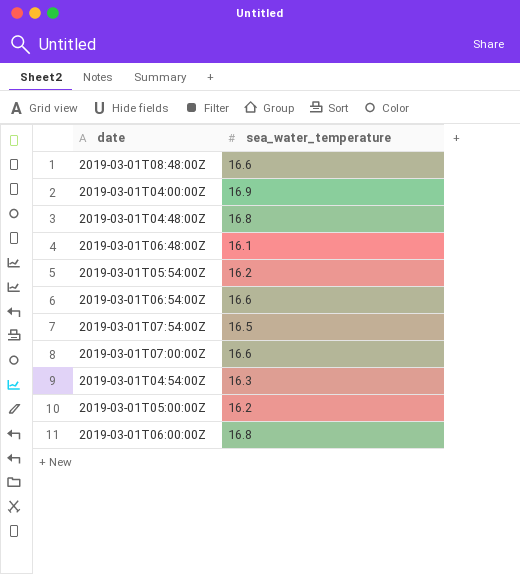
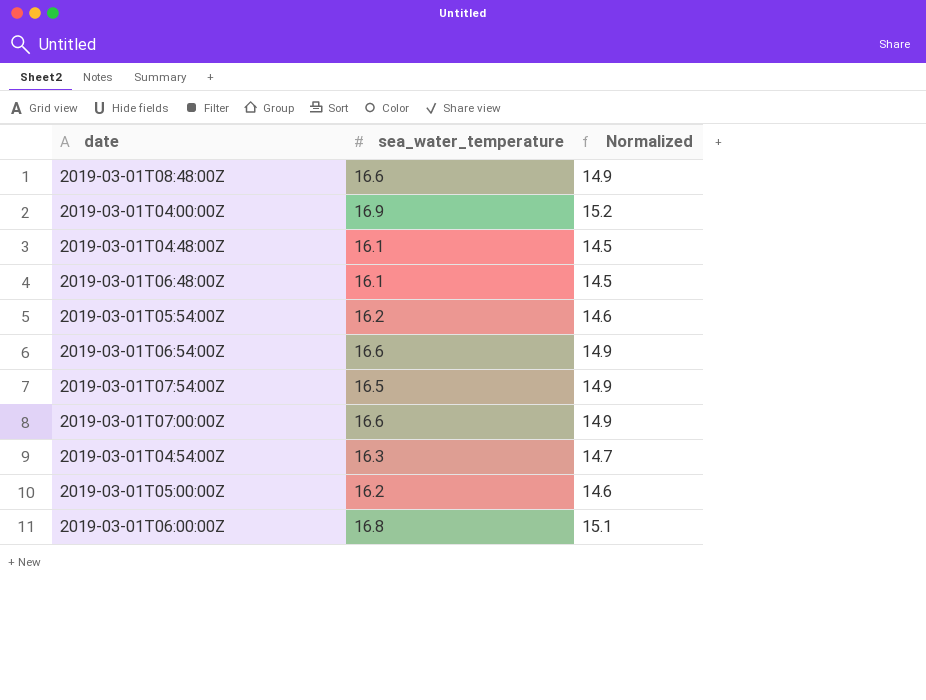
column Normalized | formula: none -> [sea_water_temperature] * 0.9
2019-03-01T04:48:00Z | sea_water_temperature: 16.8 -> 16.1

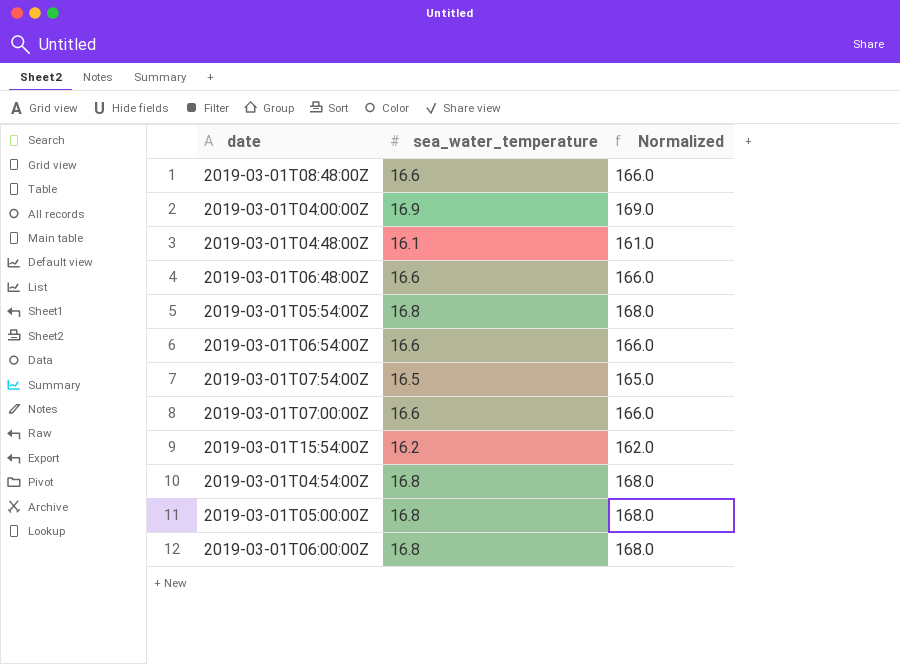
column Normalized | formula: [sea_water_temperature] * 0.9 -> [sea_water_temperature] * 10
2019-03-01T06:48:00Z | sea_water_temperature: 16.1 -> 16.6
2019-03-01T05:54:00Z | sea_water_temperature: 16.2 -> 16.8
row 2019-03-01T15:54:00Z: none -> 16.2 | 162.0
2019-03-01T04:54:00Z | sea_water_temperature: 16.3 -> 16.8
2019-03-01T05:00:00Z | sea_water_temperature: 16.2 -> 16.8

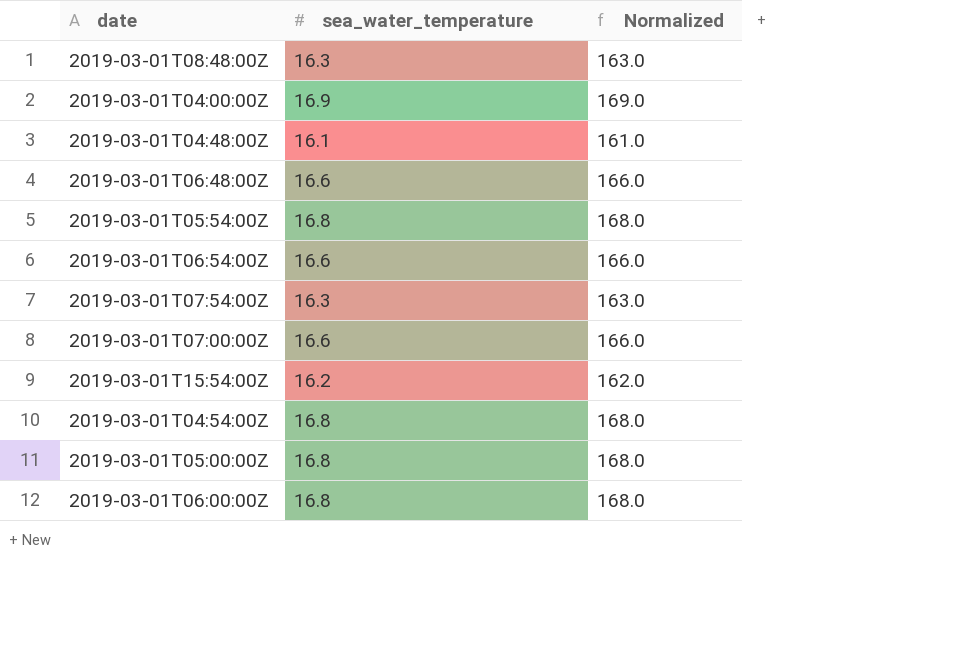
2019-03-01T08:48:00Z | sea_water_temperature: 16.6 -> 16.3
2019-03-01T08:48:00Z | Normalized: 166.0 -> 163.0
2019-03-01T07:54:00Z | sea_water_temperature: 16.5 -> 16.3
2019-03-01T07:54:00Z | Normalized: 165.0 -> 163.0

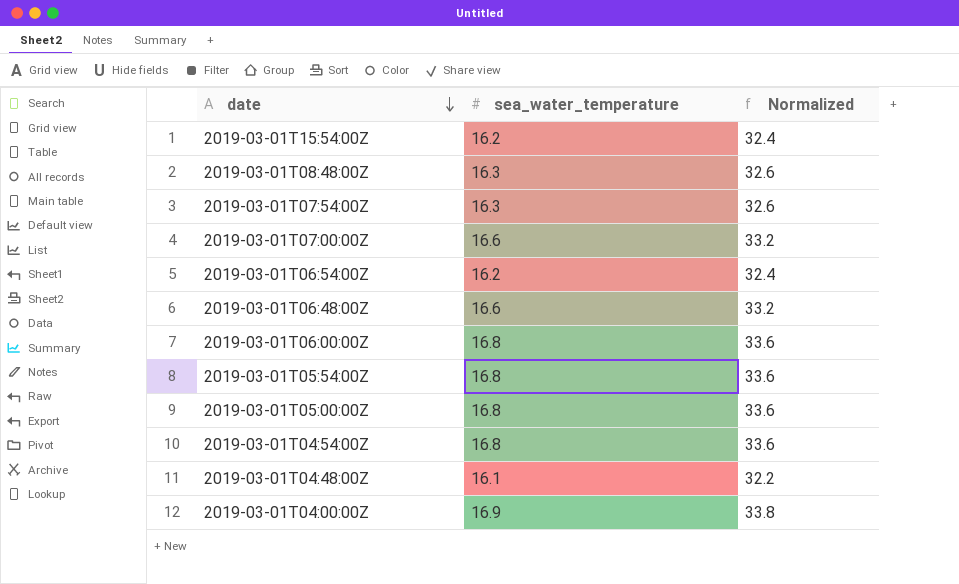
row order: none -> date descending
column Normalized | formula: [sea_water_temperature] * 10 -> [sea_water_temperature] * 2
2019-03-01T06:54:00Z | sea_water_temperature: 16.6 -> 16.2

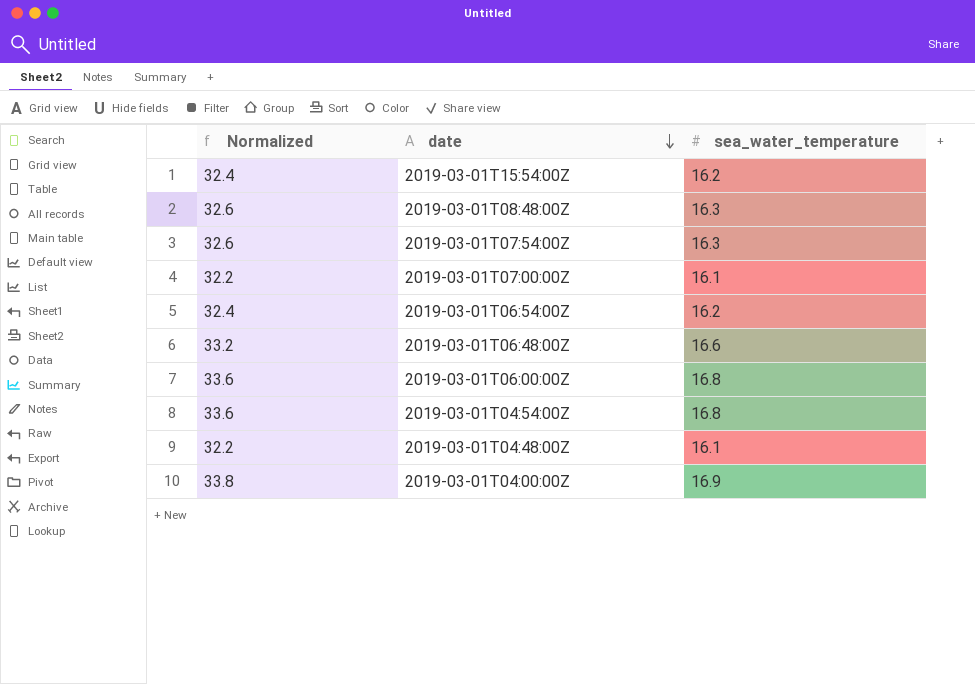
column Normalized | position: 3 -> 1
row 2019-03-01T05:54:00Z: 16.8 | 33.6 -> none
row 2019-03-01T05:00:00Z: 16.8 | 33.6 -> none
2019-03-01T07:00:00Z | Normalized: 33.2 -> 32.2
2019-03-01T07:00:00Z | sea_water_temperature: 16.6 -> 16.1

